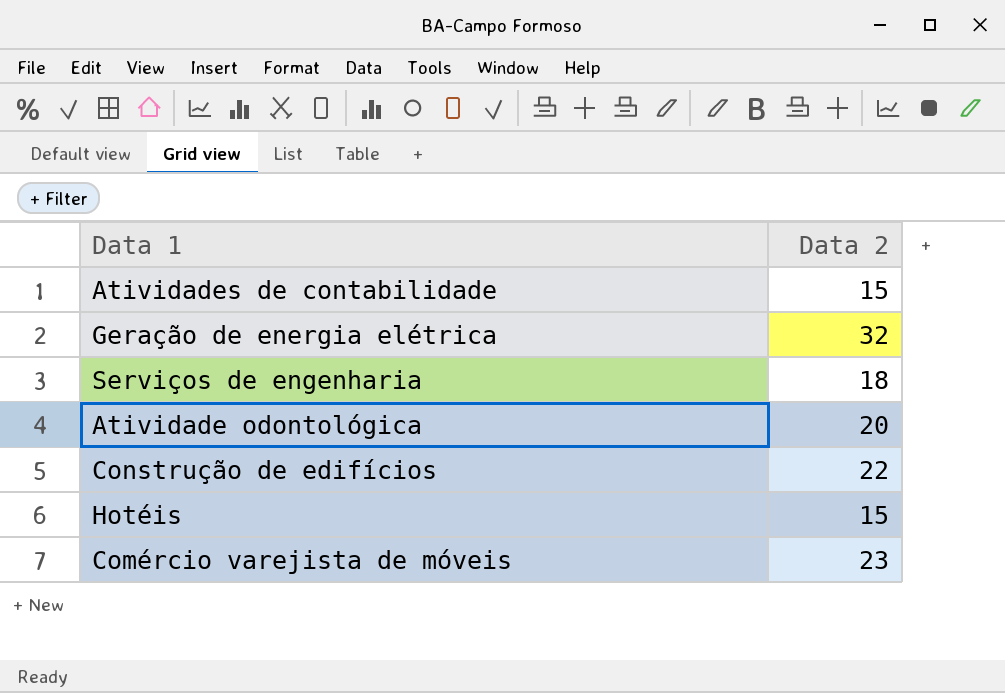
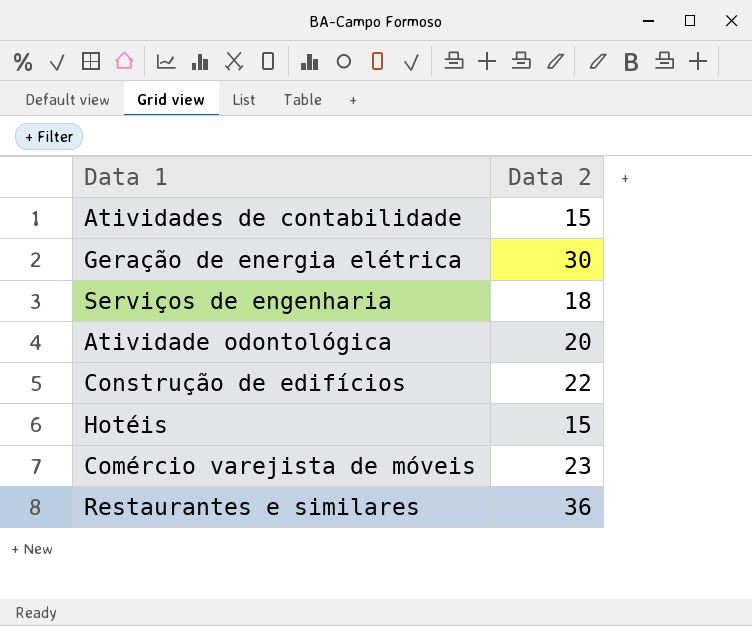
Geração de energia elétrica | Data 2: 32 -> 30
row Restaurantes e similares: none -> 36

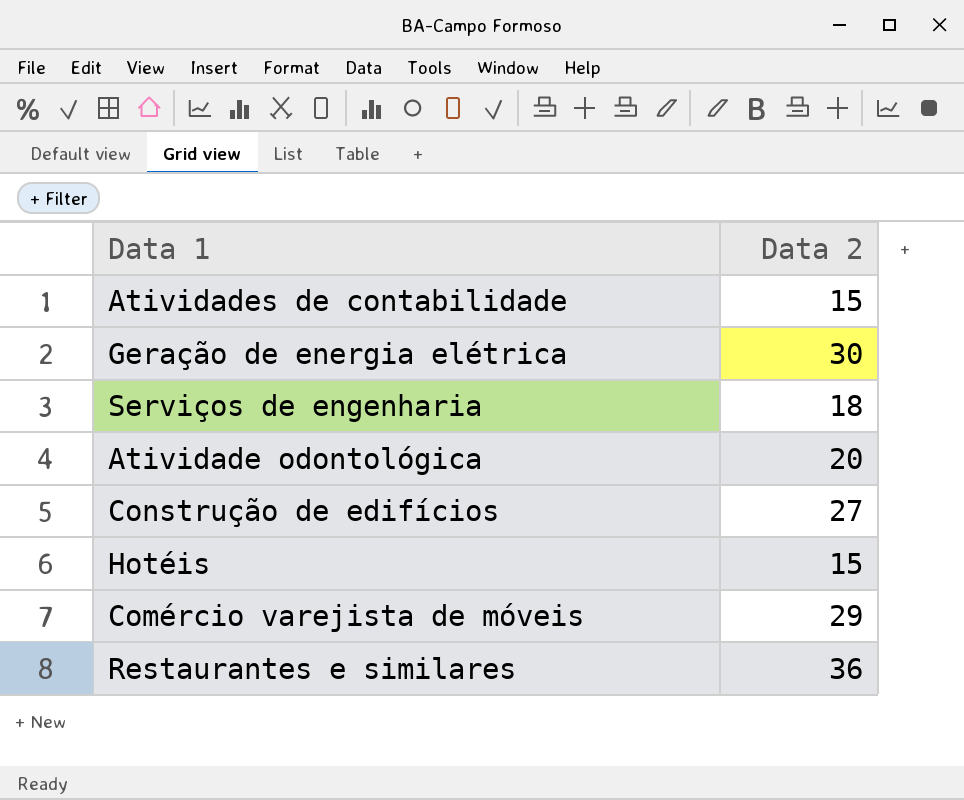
Construção de edifícios | Data 2: 22 -> 27
Comércio varejista de móveis | Data 2: 23 -> 29

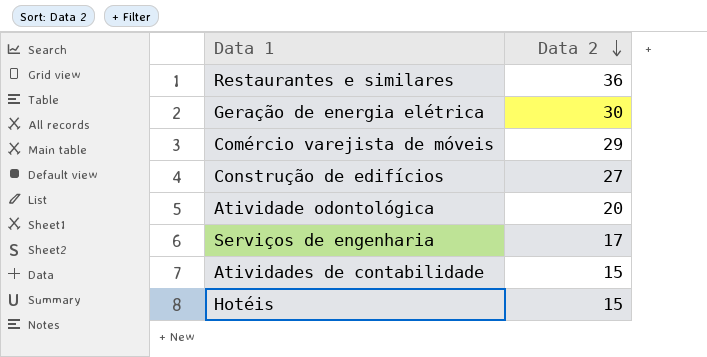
row order: none -> Data 2 descending
Serviços de engenharia | Data 2: 18 -> 17

